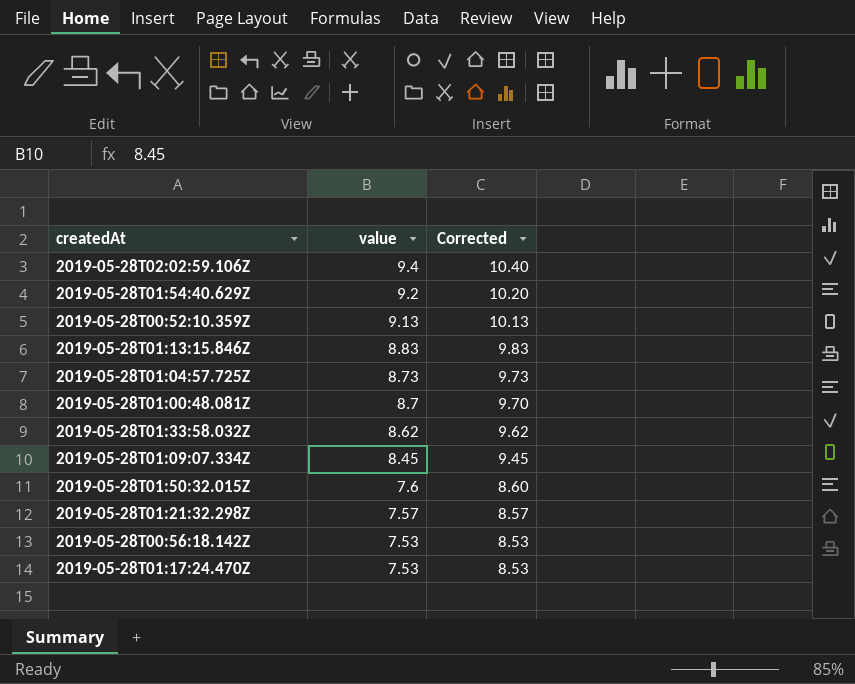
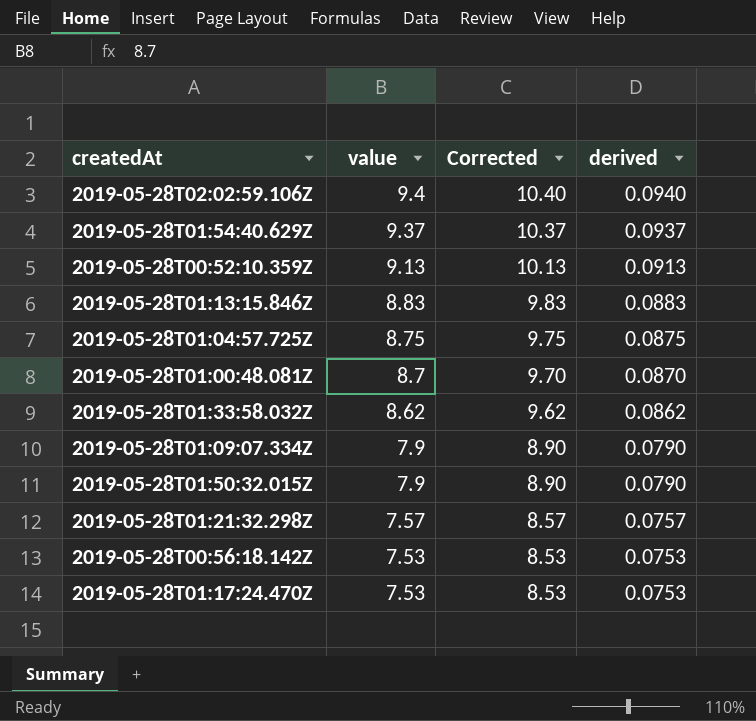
column derived | formula: none -> [value] * 0.01
2019-05-28T01:54:40.629Z | value: 9.2 -> 9.37
2019-05-28T01:54:40.629Z | Corrected: 10.20 -> 10.37
2019-05-28T01:04:57.725Z | value: 8.73 -> 8.75
2019-05-28T01:04:57.725Z | Corrected: 9.73 -> 9.75
2019-05-28T01:09:07.334Z | value: 8.45 -> 7.9
2019-05-28T01:09:07.334Z | Corrected: 9.45 -> 8.90
2019-05-28T01:50:32.015Z | value: 7.6 -> 7.9
2019-05-28T01:50:32.015Z | Corrected: 8.60 -> 8.90

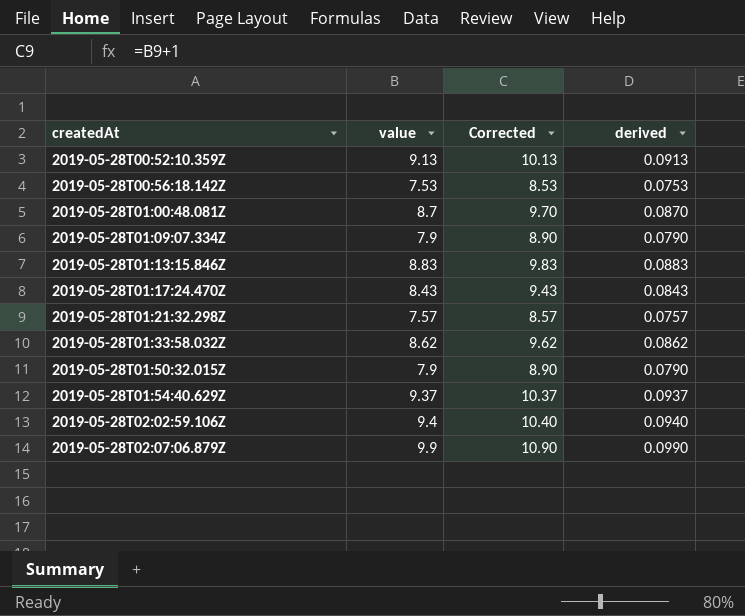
row order: value descending -> createdAt ascending
row 2019-05-28T01:04:57.725Z: 8.75 | 9.75 | 0.0875 -> none
2019-05-28T01:17:24.470Z | value: 7.53 -> 8.43
2019-05-28T01:17:24.470Z | Corrected: 8.53 -> 9.43
2019-05-28T01:17:24.470Z | derived: 0.0753 -> 0.0843
row 2019-05-28T02:07:06.879Z: none -> 9.9 | 10.90 | 0.0990

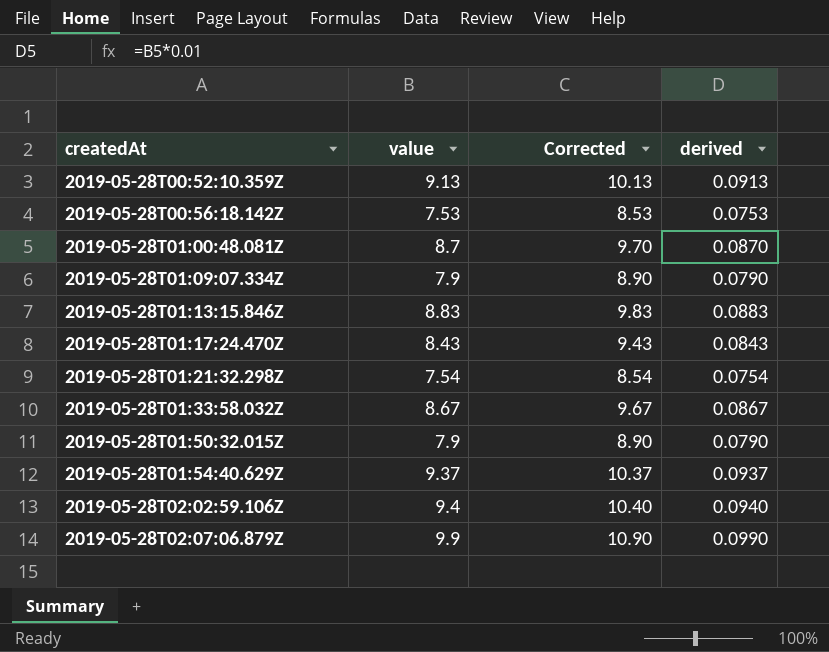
2019-05-28T01:21:32.298Z | value: 7.57 -> 7.54
2019-05-28T01:21:32.298Z | Corrected: 8.57 -> 8.54
2019-05-28T01:21:32.298Z | derived: 0.0757 -> 0.0754
2019-05-28T01:33:58.032Z | value: 8.62 -> 8.67
2019-05-28T01:33:58.032Z | Corrected: 9.62 -> 9.67
2019-05-28T01:33:58.032Z | derived: 0.0862 -> 0.0867

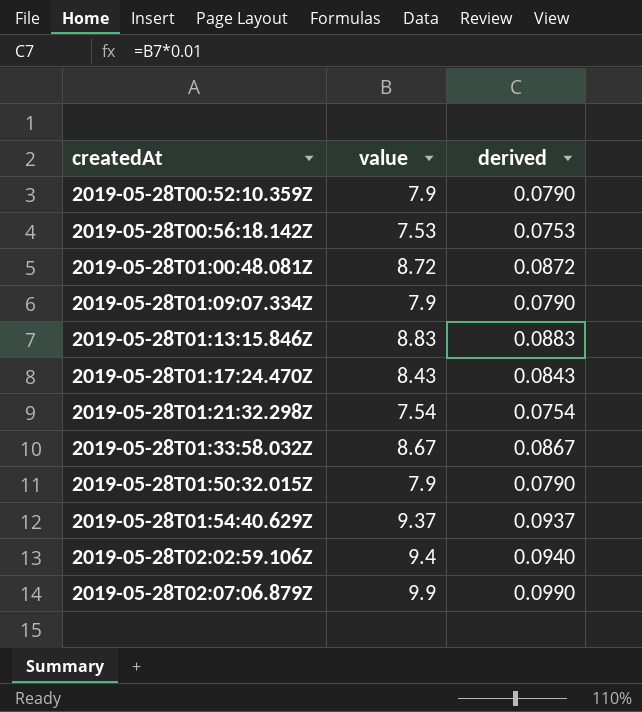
column Corrected | formula: [value] + 1 -> none
2019-05-28T00:52:10.359Z | value: 9.13 -> 7.9
2019-05-28T00:52:10.359Z | derived: 0.0913 -> 0.0790
2019-05-28T01:00:48.081Z | value: 8.7 -> 8.72
2019-05-28T01:00:48.081Z | derived: 0.0870 -> 0.0872

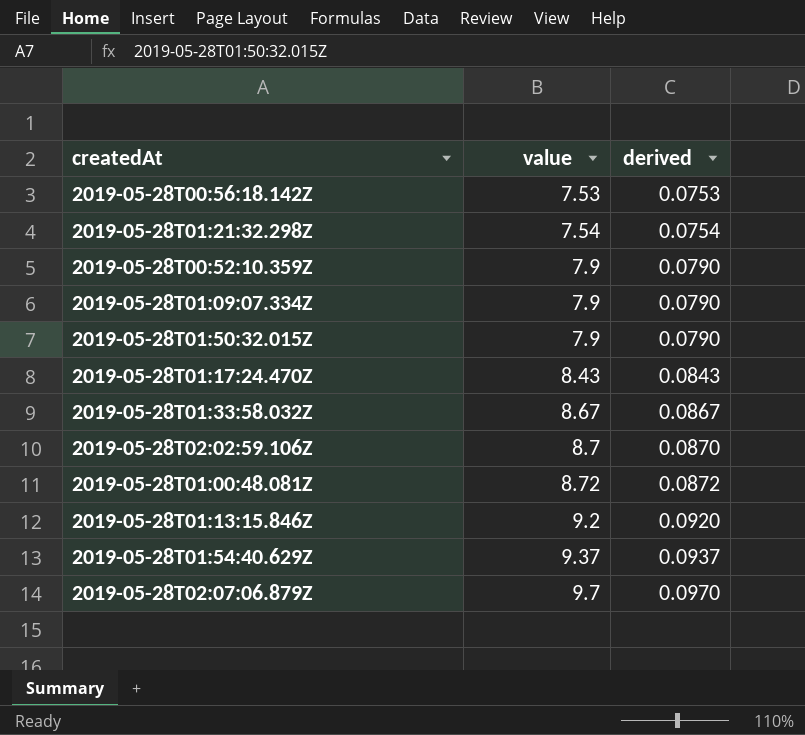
row order: createdAt ascending -> value ascending
2019-05-28T02:02:59.106Z | value: 9.4 -> 8.7
2019-05-28T02:02:59.106Z | derived: 0.0940 -> 0.0870
2019-05-28T01:13:15.846Z | value: 8.83 -> 9.2
2019-05-28T01:13:15.846Z | derived: 0.0883 -> 0.0920
2019-05-28T02:07:06.879Z | value: 9.9 -> 9.7
2019-05-28T02:07:06.879Z | derived: 0.0990 -> 0.0970

